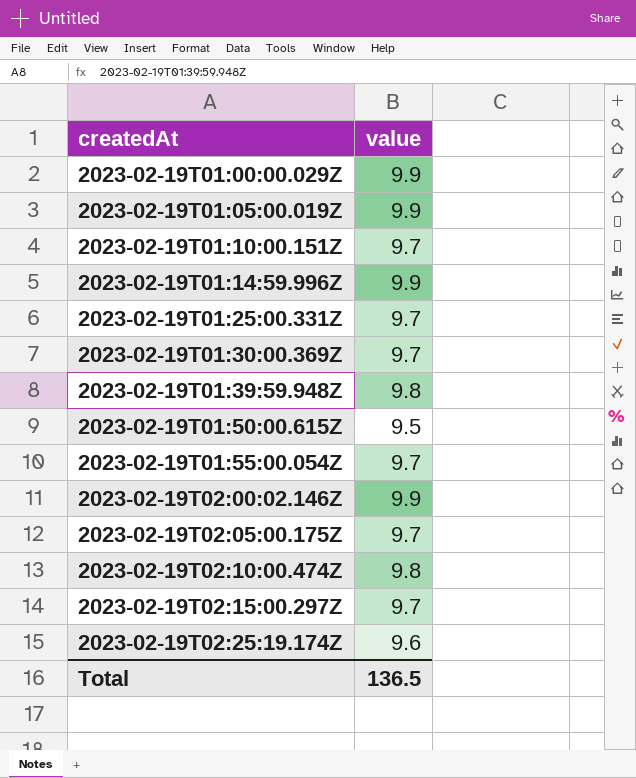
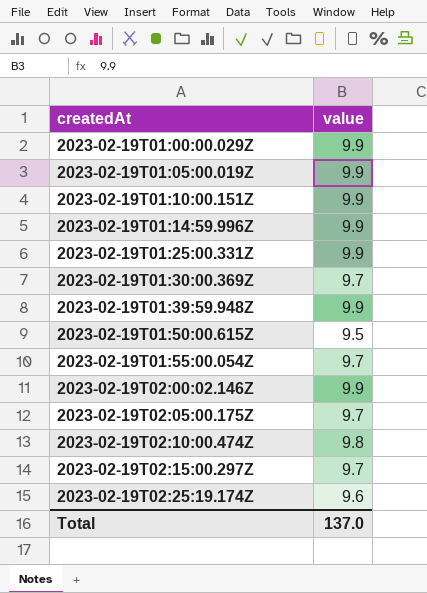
2023-02-19T01:10:00.151Z | value: 9.7 -> 9.9
2023-02-19T01:25:00.331Z | value: 9.7 -> 9.9
2023-02-19T01:39:59.948Z | value: 9.8 -> 9.9
Total | value: 136.5 -> 137.0

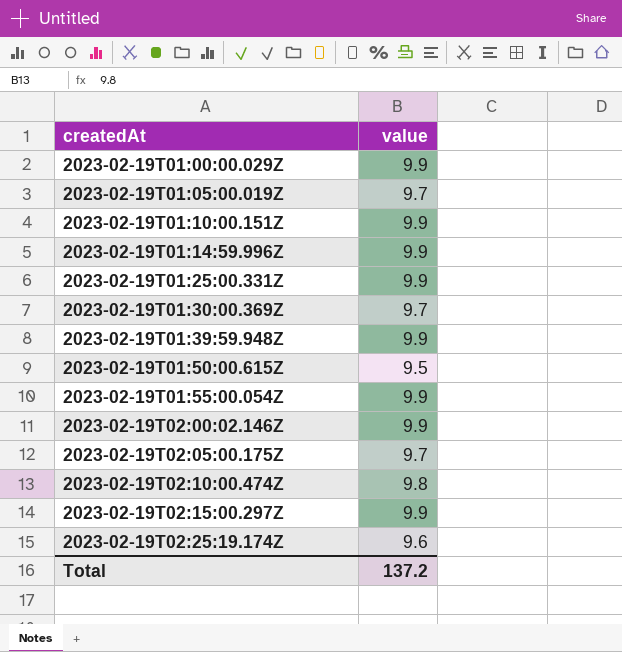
2023-02-19T01:05:00.019Z | value: 9.9 -> 9.7
2023-02-19T01:55:00.054Z | value: 9.7 -> 9.9
2023-02-19T02:15:00.297Z | value: 9.7 -> 9.9
Total | value: 137.0 -> 137.2

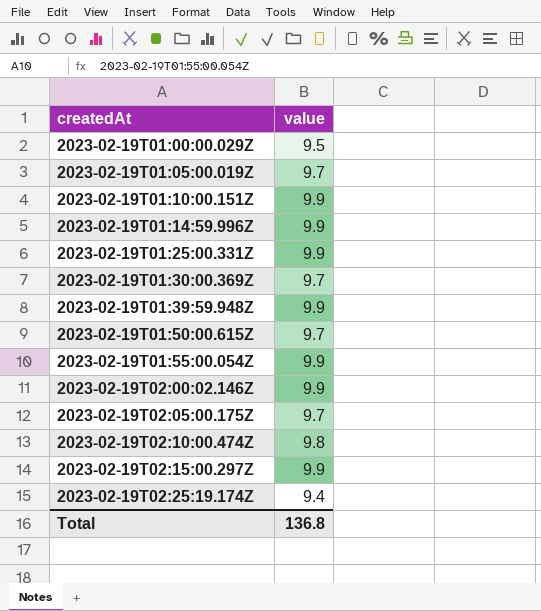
2023-02-19T01:00:00.029Z | value: 9.9 -> 9.5
2023-02-19T01:50:00.615Z | value: 9.5 -> 9.7
2023-02-19T02:25:19.174Z | value: 9.6 -> 9.4
Total | value: 137.2 -> 136.8

